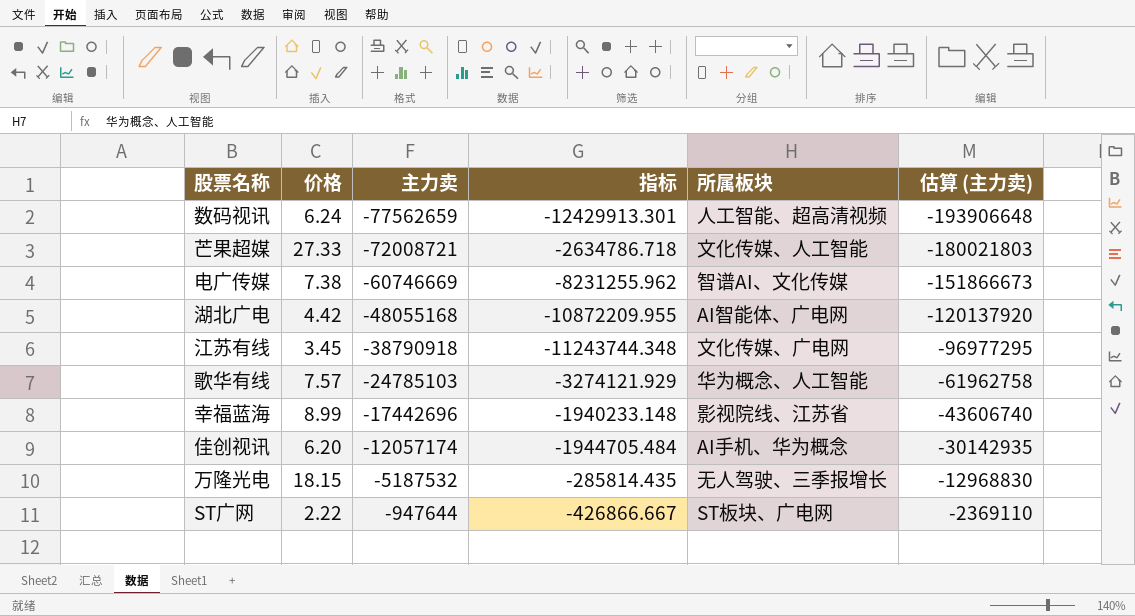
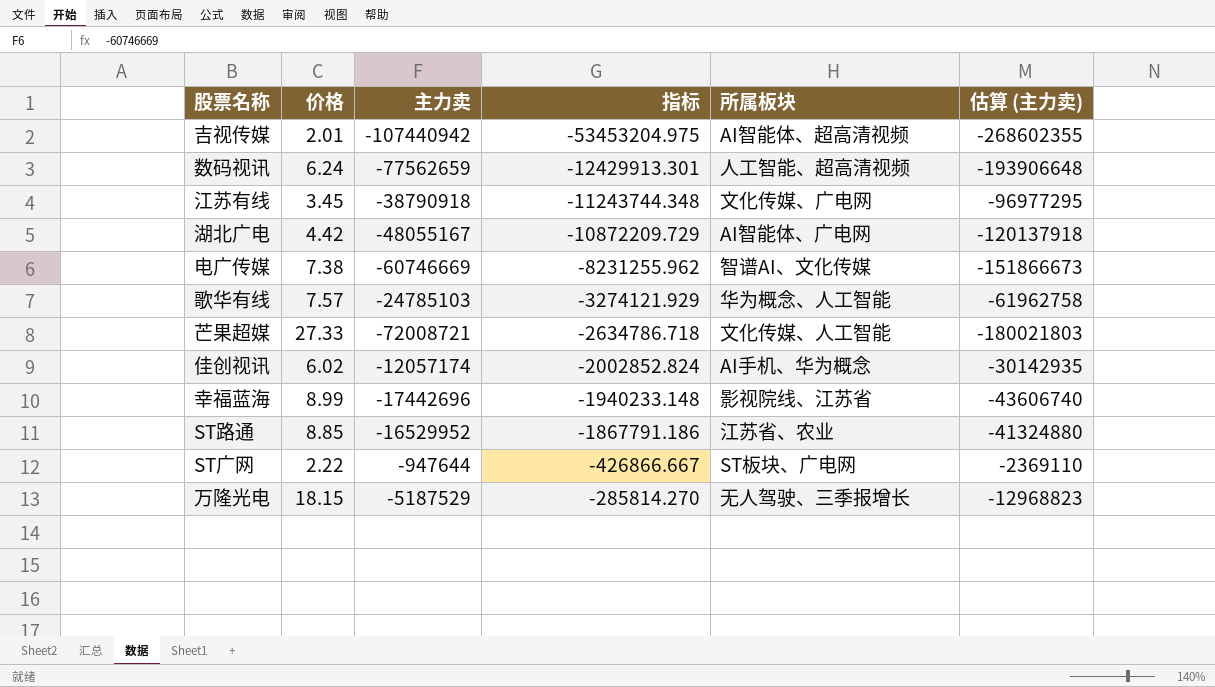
row order: 主力卖 ascending -> 指标 ascending
row 吉视传媒: none -> 2.01 | -107440942 | -53453204.975 | AI智能体、超高清视频 | -268602355
湖北广电 | 主力卖: -48055168 -> -48055167
湖北广电 | 指标: -10872209.955 -> -10872209.729
湖北广电 | 估算 (主力卖): -120137920 -> -120137918
佳创视讯 | 价格: 6.20 -> 6.02
佳创视讯 | 指标: -1944705.484 -> -2002852.824
row ST路通: none -> 8.85 | -16529952 | -1867791.186 | 江苏省、农业 | -41324880
万隆光电 | 主力卖: -5187532 -> -5187529
万隆光电 | 指标: -285814.435 -> -285814.270
万隆光电 | 估算 (主力卖): -12968830 -> -12968823

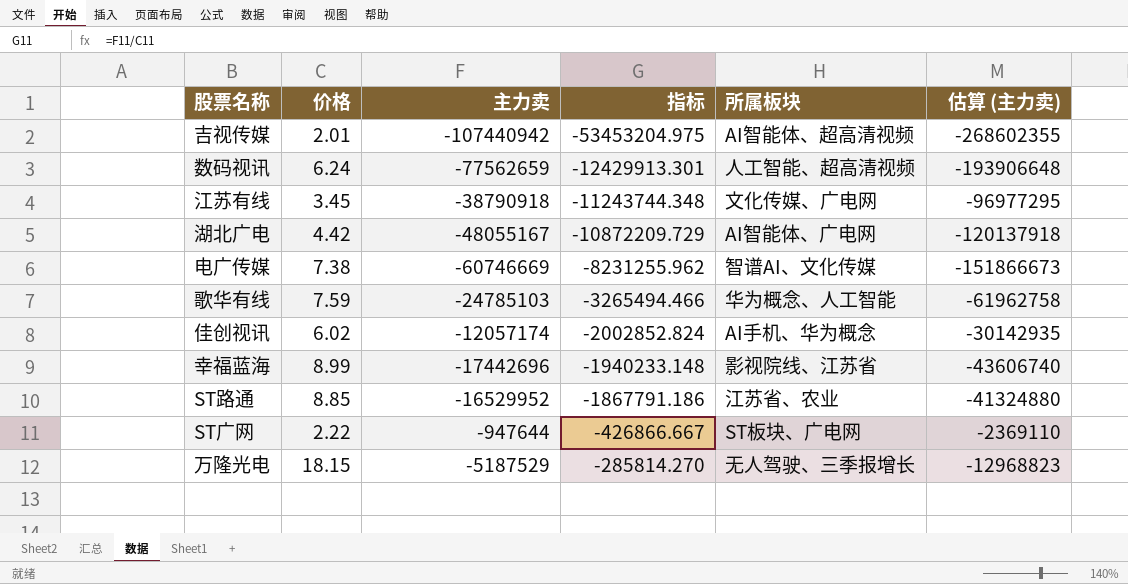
row 芒果超媒: 27.33 | -72008721 | -2634786.718 | 文化传媒、人工智能 | -180021803 -> none
歌华有线 | 价格: 7.57 -> 7.59
歌华有线 | 指标: -3274121.929 -> -3265494.466

